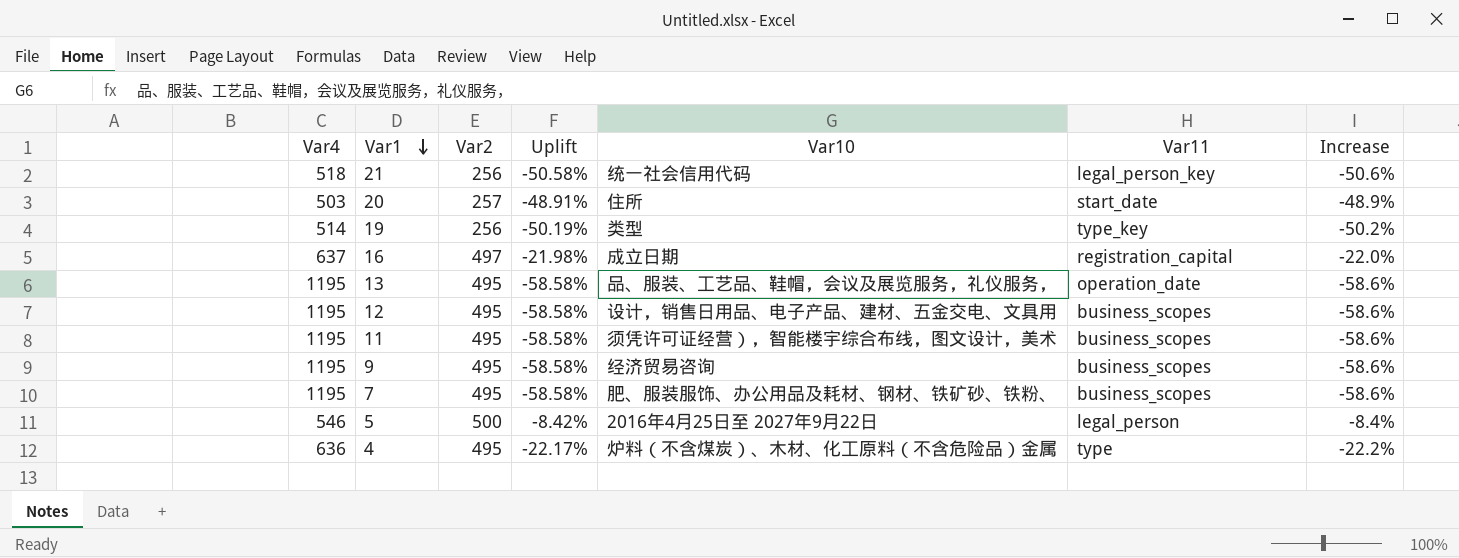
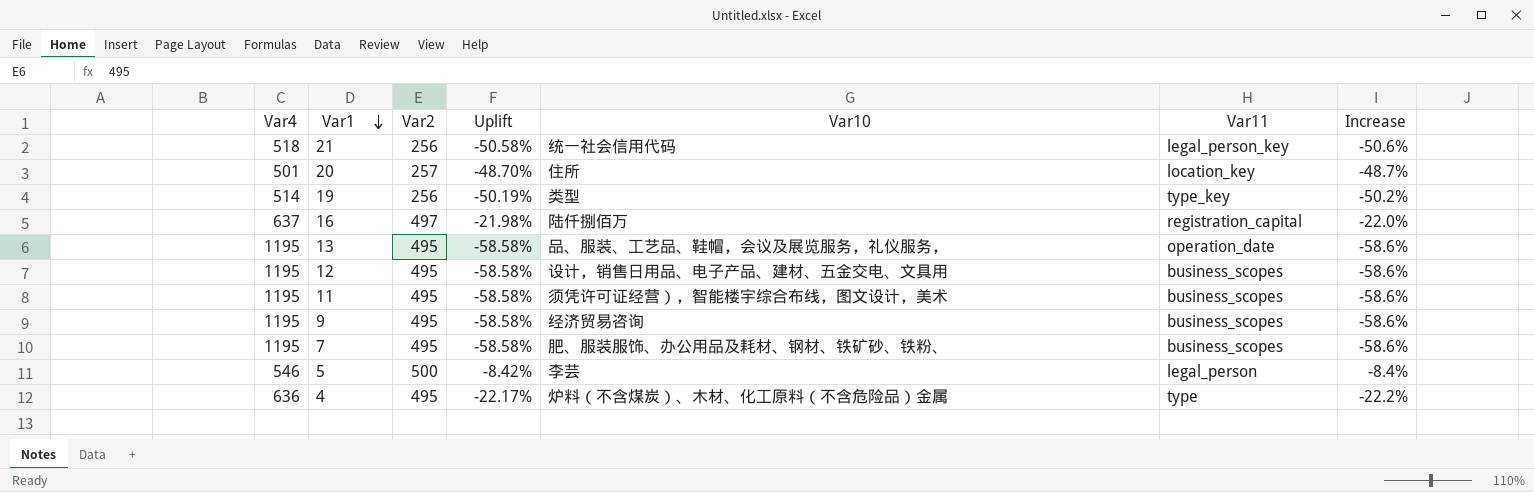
20 | Var4: 503 -> 501
20 | Uplift: -48.91% -> -48.70%
20 | Var11: start_date -> location_key
20 | Increase: -48.9% -> -48.7%
16 | Var10: 成立日期 -> 陆仟捌佰万
5 | Var10: 2016年4月25日至 2027年9月22日 -> 李芸

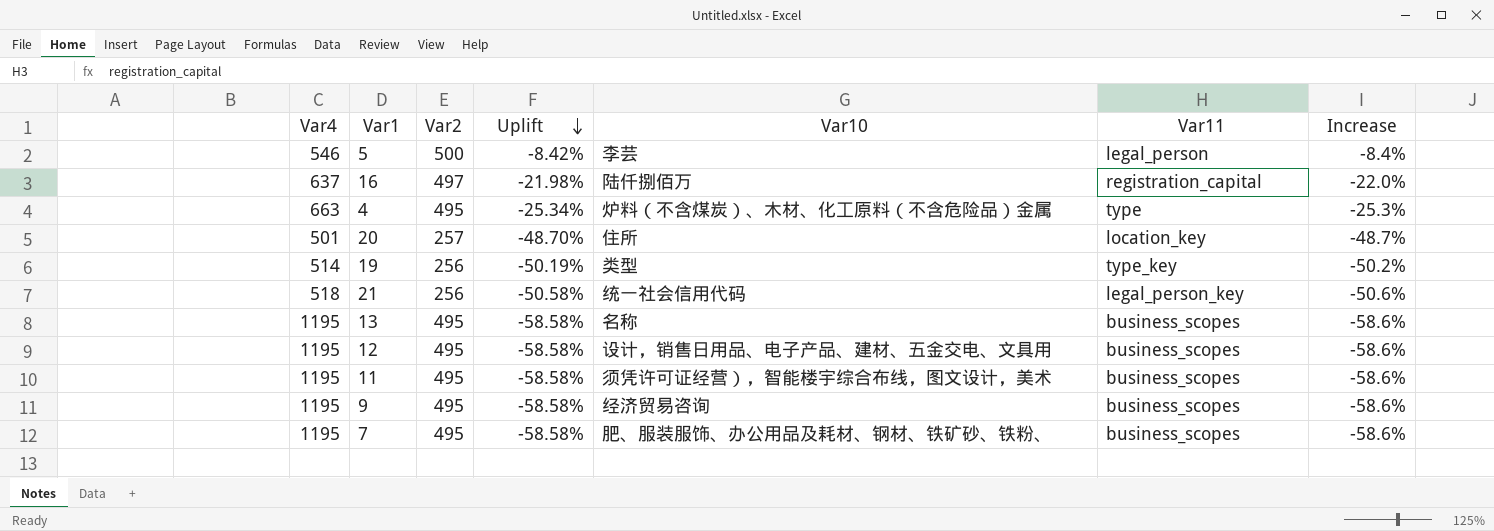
row order: Var1 descending -> Uplift descending
4 | Var4: 636 -> 663
4 | Uplift: -22.17% -> -25.34%
4 | Increase: -22.2% -> -25.3%
13 | Var10: 品、服装、工艺品、鞋帽，会议及展览服务，礼仪服务， -> 名称
13 | Var11: operation_date -> business_scopes

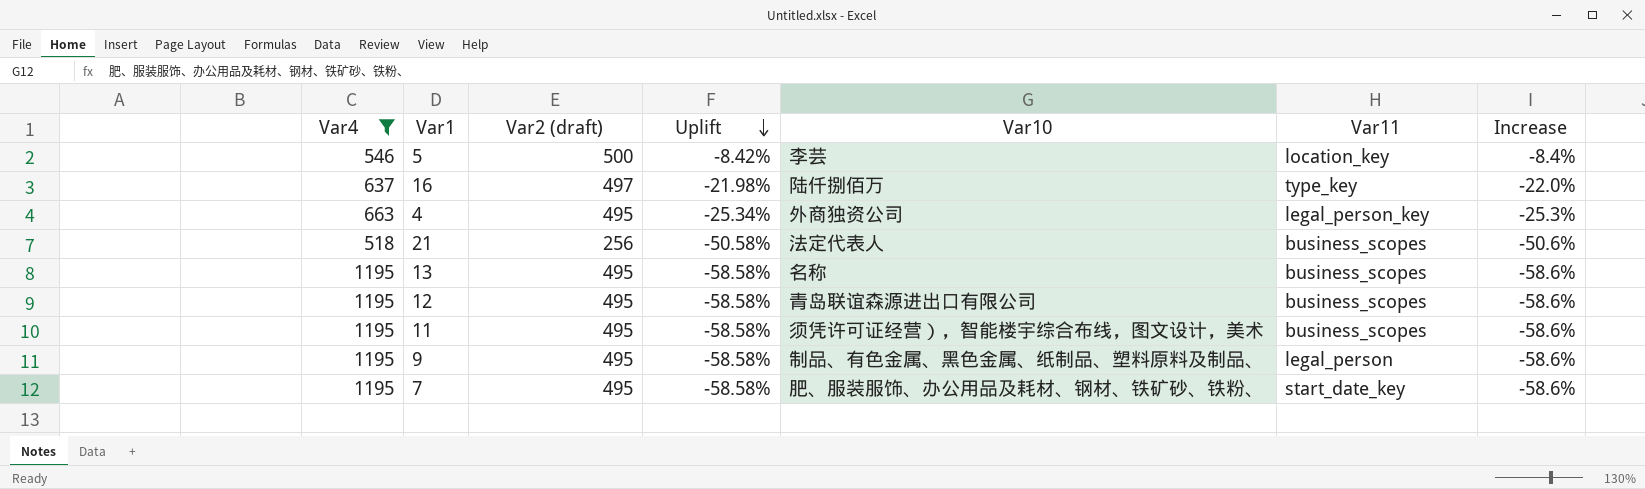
filter: none -> Var4 >= 518
column name: Var2 -> Var2 (draft)
5 | Var11: legal_person -> location_key
16 | Var11: registration_capital -> type_key
4 | Var10: 炉料（不含煤炭）、木材、化工原料（不含危险品）金属 -> 外商独资公司
4 | Var11: type -> legal_person_key
21 | Var10: 统一社会信用代码 -> 法定代表人
21 | Var11: legal_person_key -> business_scopes
12 | Var10: 设计，销售日用品、电子产品、建材、五金交电、文具用 -> 青岛联谊森源进出口有限公司
9 | Var10: 经济贸易咨询 -> 制品、有色金属、黑色金属、纸制品、塑料原料及制品、
9 | Var11: business_scopes -> legal_person
7 | Var11: business_scopes -> start_date_key

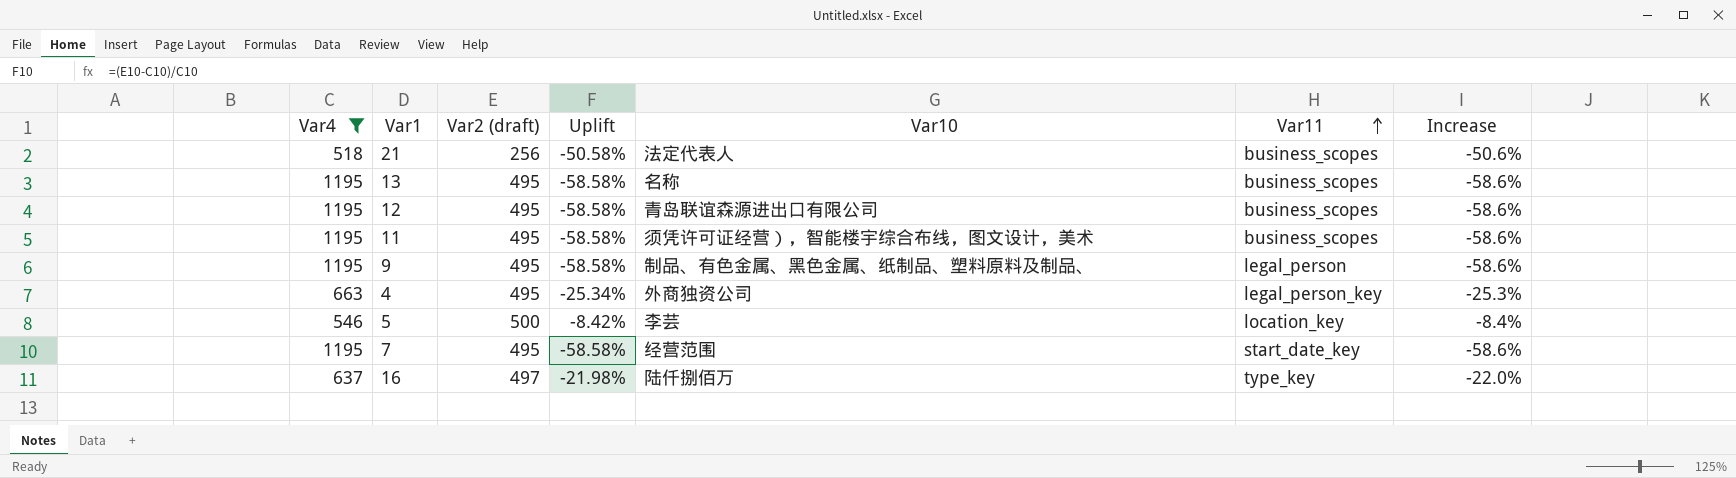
row order: Uplift descending -> Var11 ascending
7 | Var10: 肥、服装服饰、办公用品及耗材、钢材、铁矿砂、铁粉、 -> 经营范围

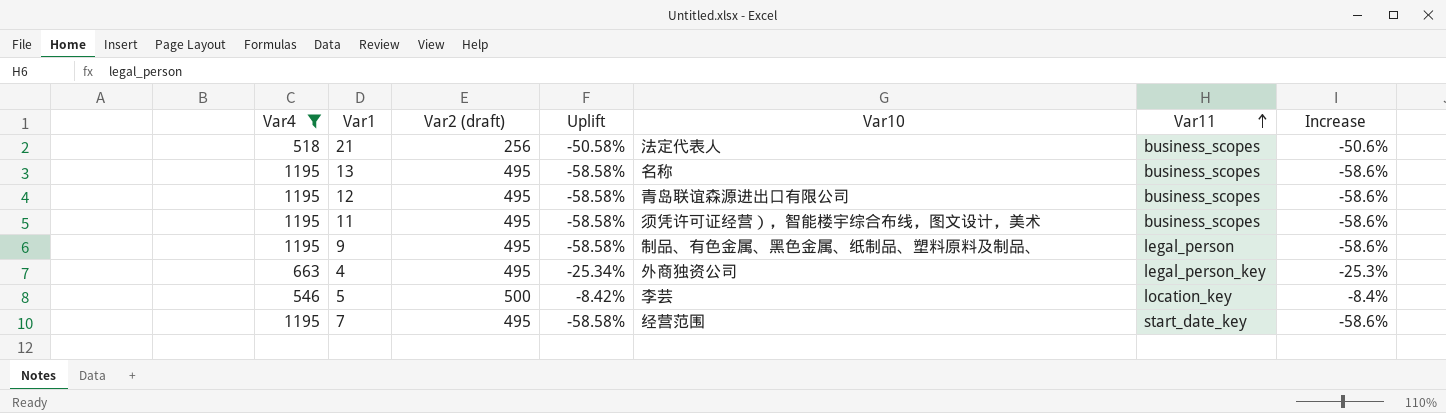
row 16: 637 | 497 | -21.98% | 陆仟捌佰万 | type_key | -22.0% -> none

